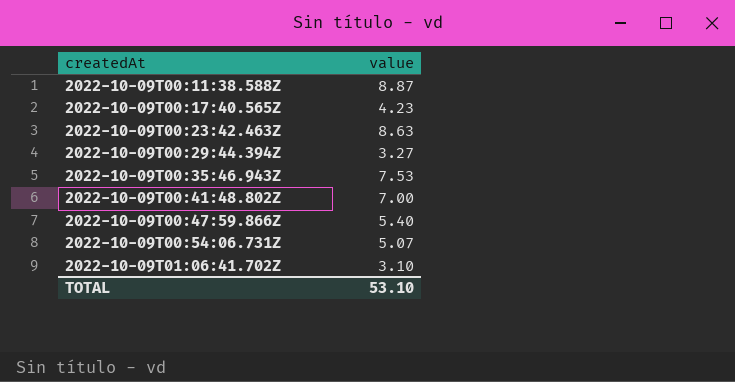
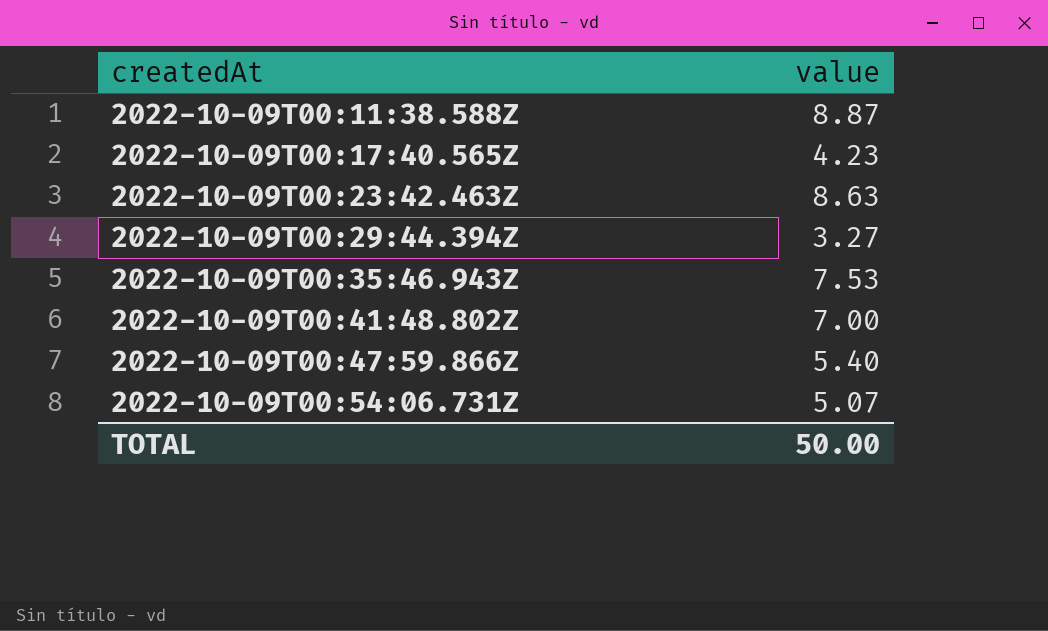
row 2022-10-09T01:06:41.702Z: 3.10 -> none
TOTAL | value: 53.10 -> 50.00

